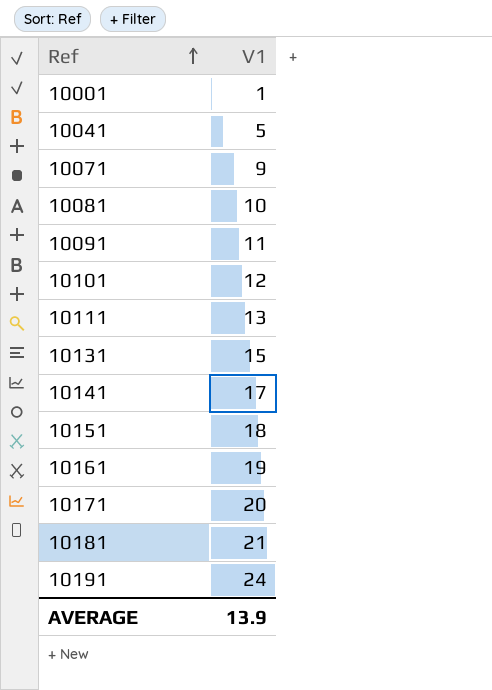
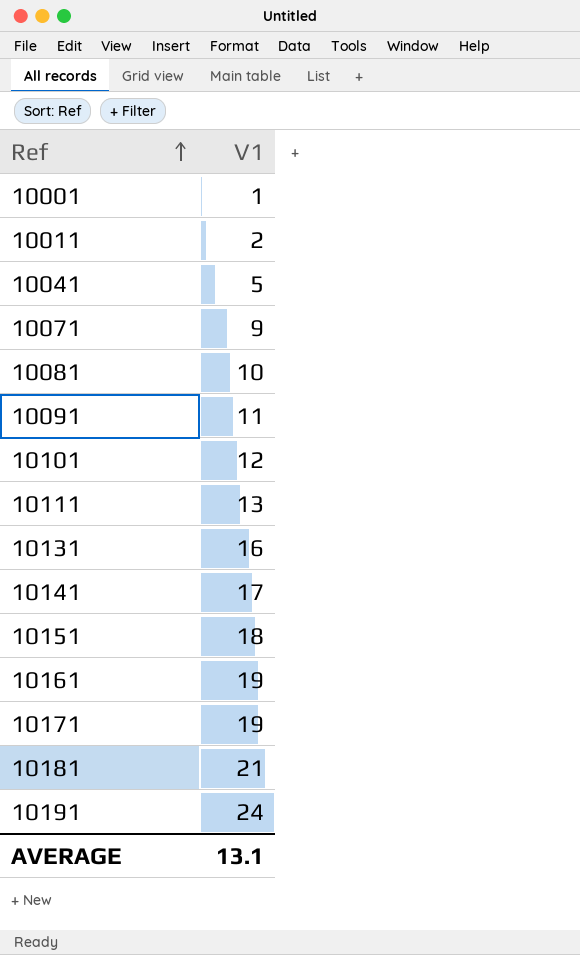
row 10011: none -> 2
10131 | V1: 15 -> 16
10171 | V1: 20 -> 19
AVERAGE | V1: 13.9 -> 13.1

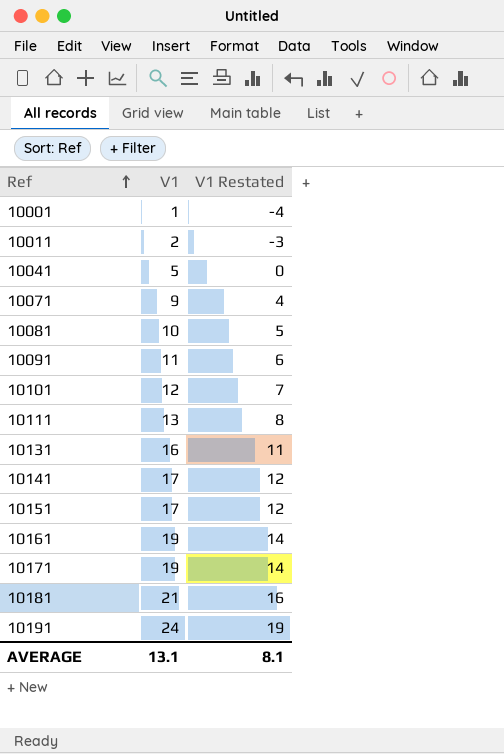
column V1 Restated | formula: none -> [V1] - 5
10151 | V1: 18 -> 17

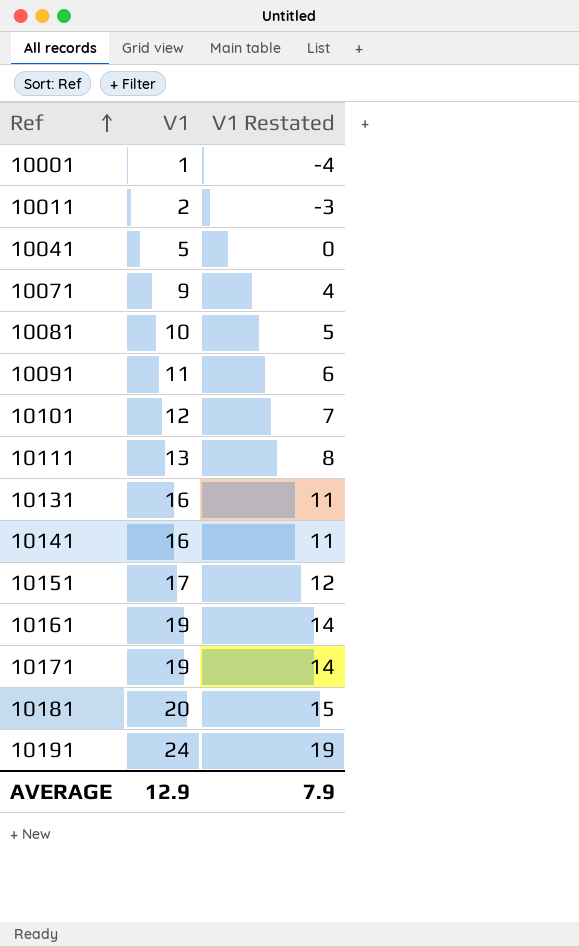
10141 | V1: 17 -> 16
10141 | V1 Restated: 12 -> 11
10181 | V1: 21 -> 20
10181 | V1 Restated: 16 -> 15
AVERAGE | V1: 13.1 -> 12.9
AVERAGE | V1 Restated: 8.1 -> 7.9

